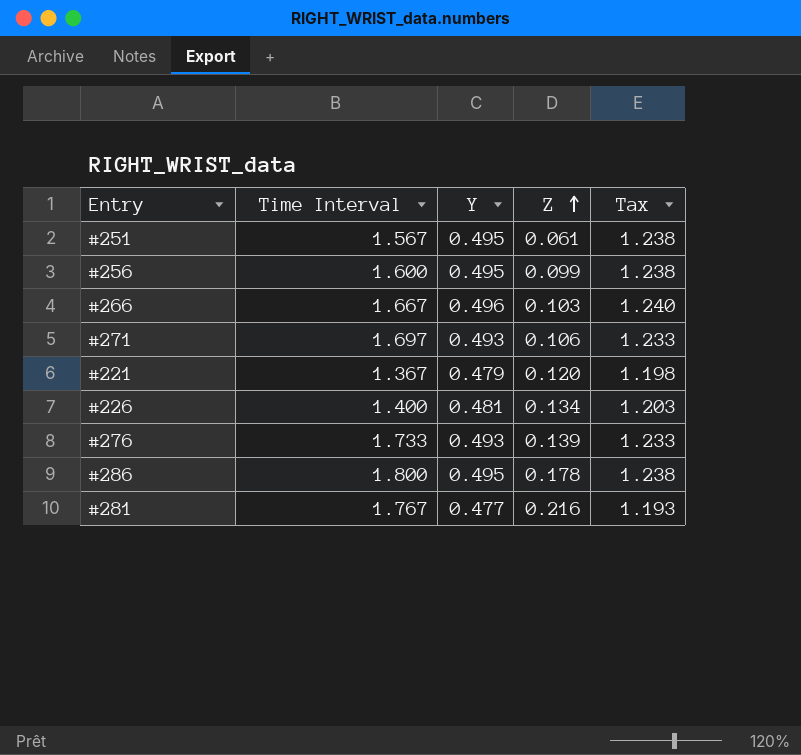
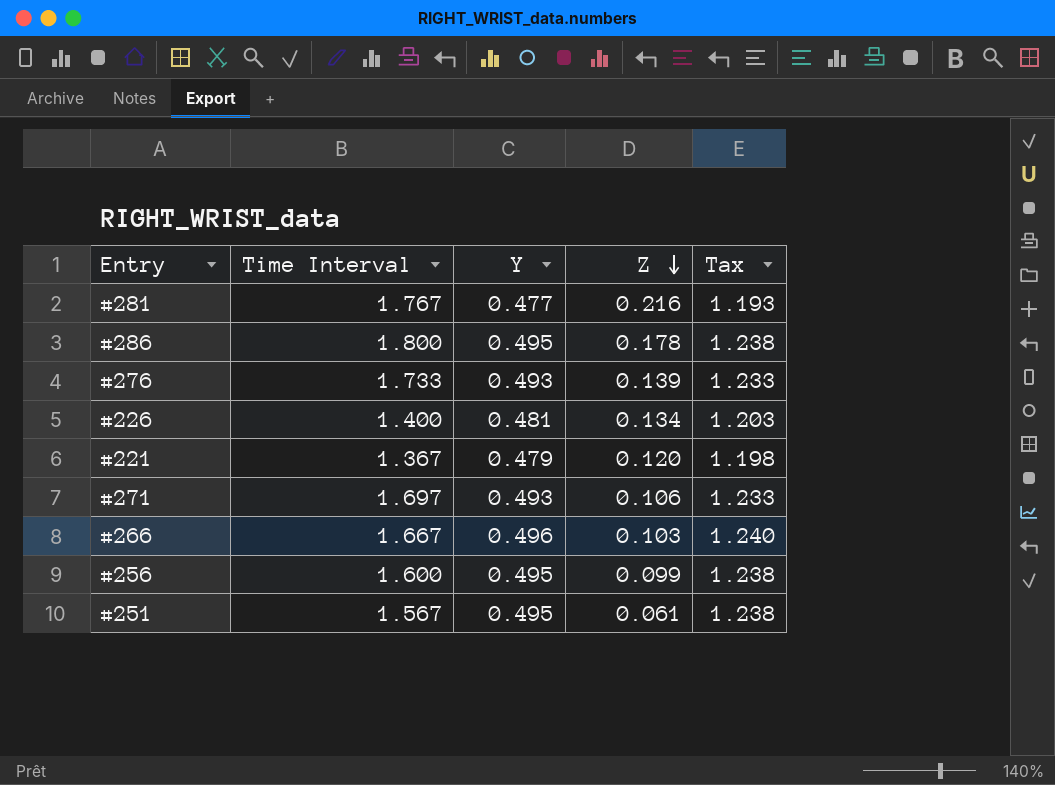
row order: Z ascending -> Z descending

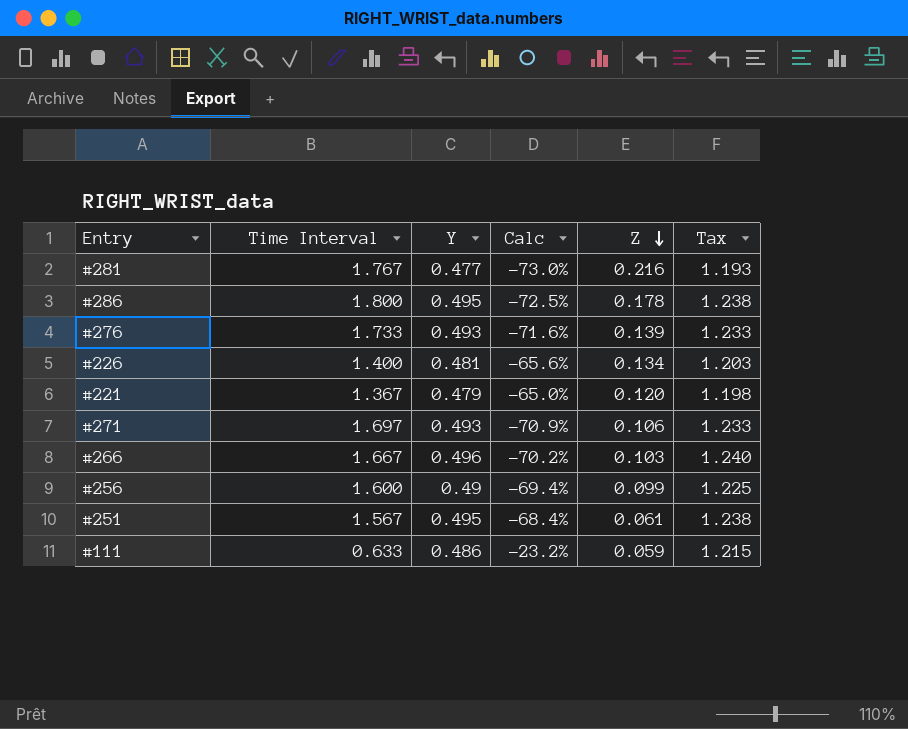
column Calc | formula: none -> ([Y] - [Time Interval]) / [Time Interval]
#256 | Y: 0.495 -> 0.49
#256 | Tax: 1.238 -> 1.225
row #111: none -> 0.633 | 0.486 | -23.2% | 0.059 | 1.215

